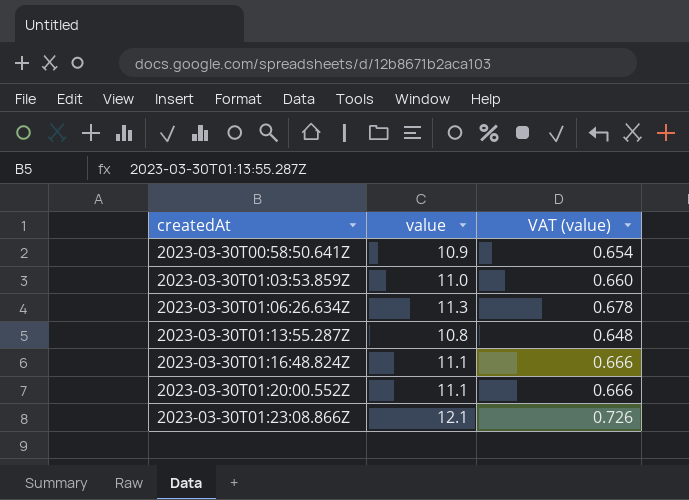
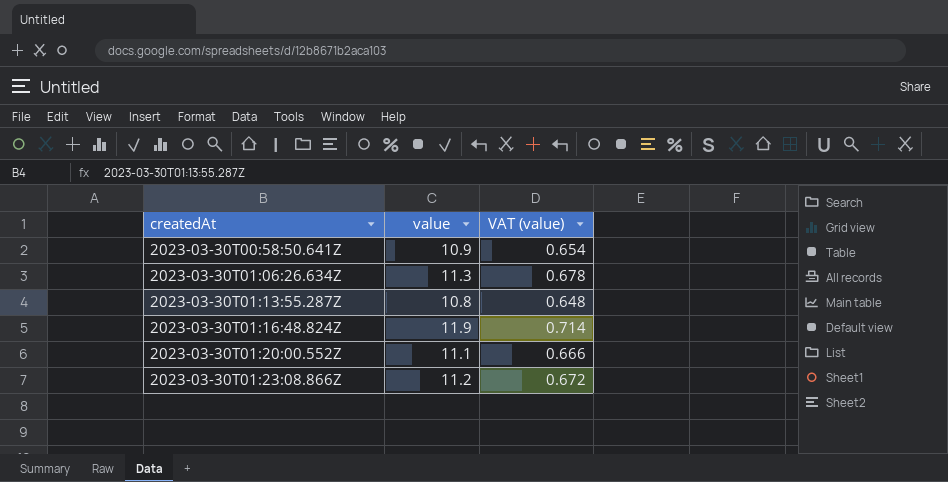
row 2023-03-30T01:03:53.859Z: 11.0 | 0.660 -> none
2023-03-30T01:16:48.824Z | value: 11.1 -> 11.9
2023-03-30T01:16:48.824Z | VAT (value): 0.666 -> 0.714
2023-03-30T01:23:08.866Z | value: 12.1 -> 11.2
2023-03-30T01:23:08.866Z | VAT (value): 0.726 -> 0.672

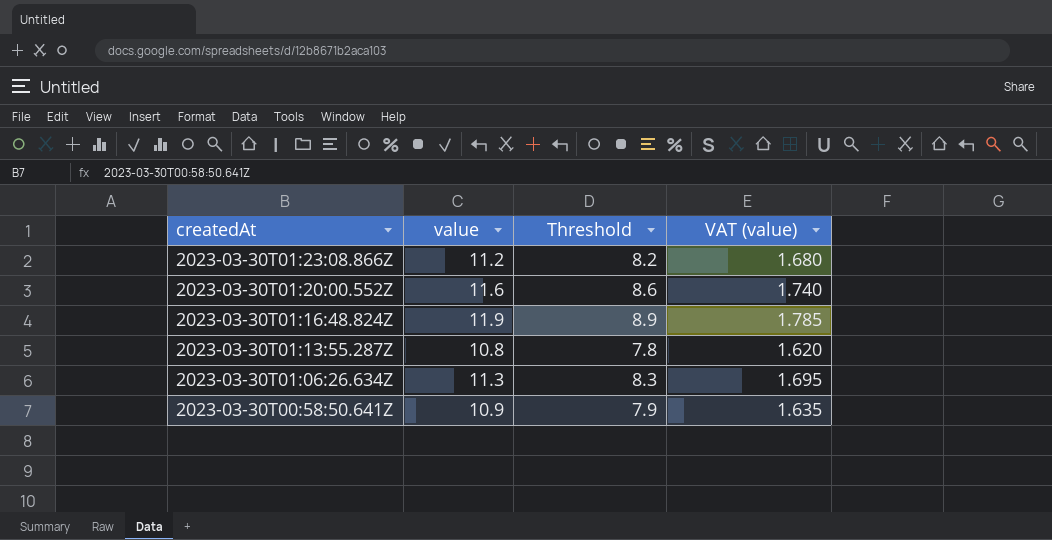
row order: createdAt ascending -> createdAt descending
column Threshold | formula: none -> [value] - 3
column VAT (value) | formula: [value] * 0.06 -> [value] * 0.15
2023-03-30T01:20:00.552Z | value: 11.1 -> 11.6

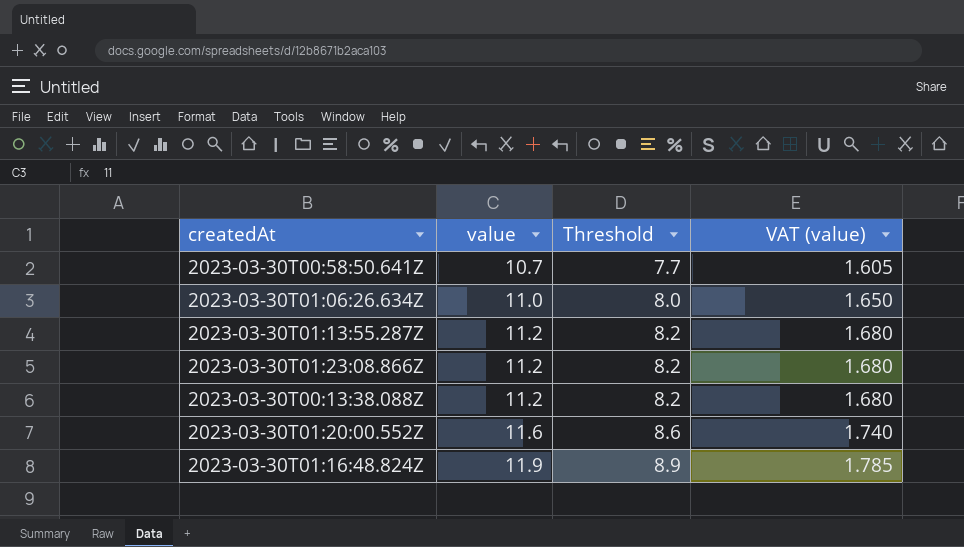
row order: createdAt descending -> value ascending
2023-03-30T00:58:50.641Z | value: 10.9 -> 10.7
2023-03-30T00:58:50.641Z | Threshold: 7.9 -> 7.7
2023-03-30T00:58:50.641Z | VAT (value): 1.635 -> 1.605
2023-03-30T01:06:26.634Z | value: 11.3 -> 11.0
2023-03-30T01:06:26.634Z | Threshold: 8.3 -> 8.0
2023-03-30T01:06:26.634Z | VAT (value): 1.695 -> 1.650
2023-03-30T01:13:55.287Z | value: 10.8 -> 11.2
2023-03-30T01:13:55.287Z | Threshold: 7.8 -> 8.2
2023-03-30T01:13:55.287Z | VAT (value): 1.620 -> 1.680
row 2023-03-30T00:13:38.088Z: none -> 11.2 | 8.2 | 1.680

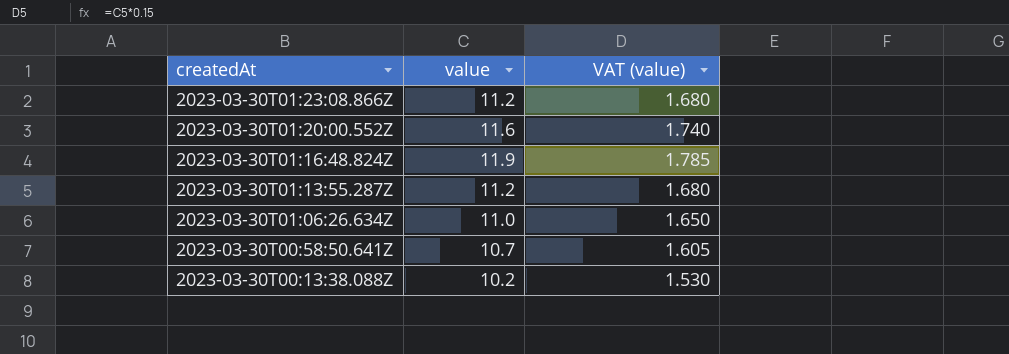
row order: value ascending -> createdAt descending
column Threshold | formula: [value] - 3 -> none
2023-03-30T00:13:38.088Z | value: 11.2 -> 10.2
2023-03-30T00:13:38.088Z | VAT (value): 1.680 -> 1.530

